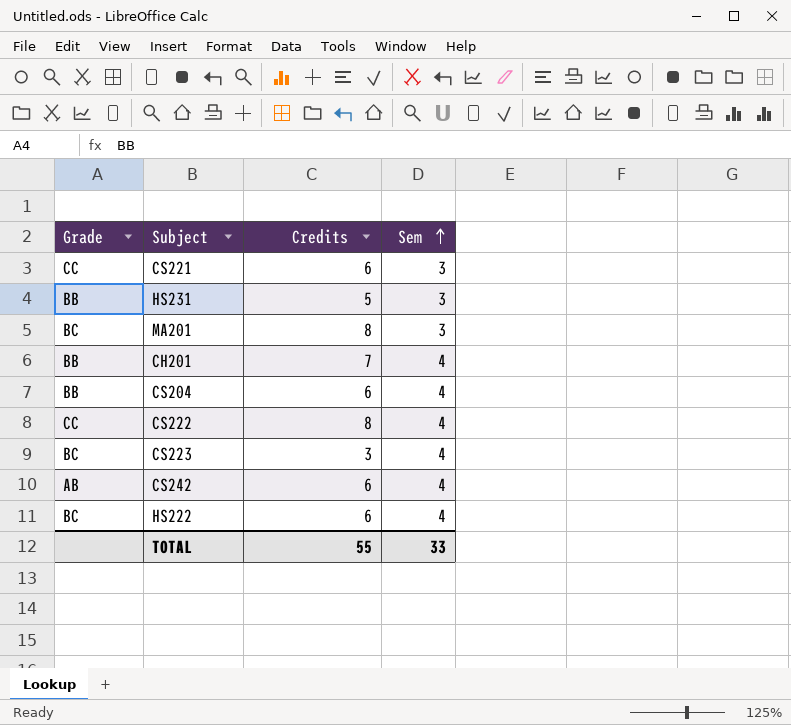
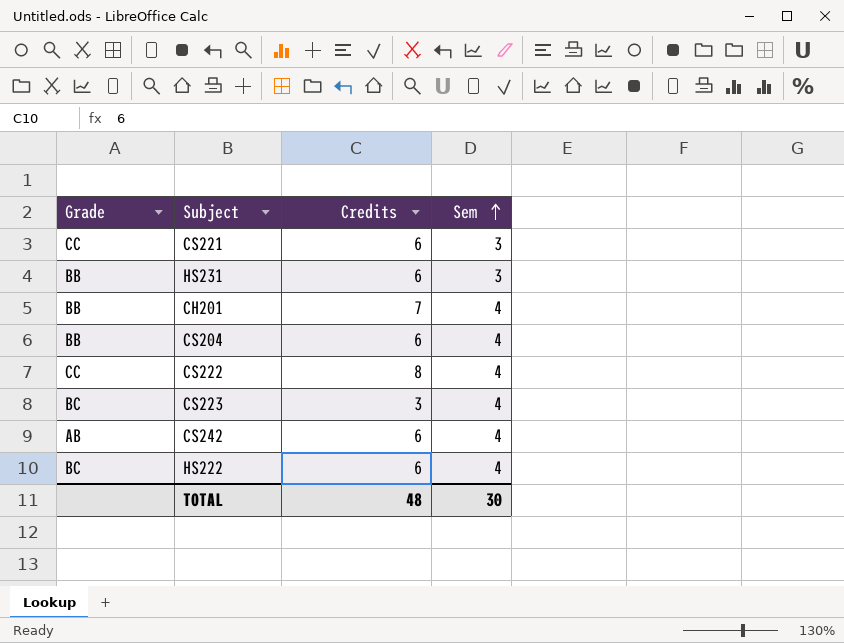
row MA201: BC | 8 | 3 -> none
HS231 | Credits: 5 -> 6
TOTAL | Credits: 55 -> 48
TOTAL | Sem: 33 -> 30

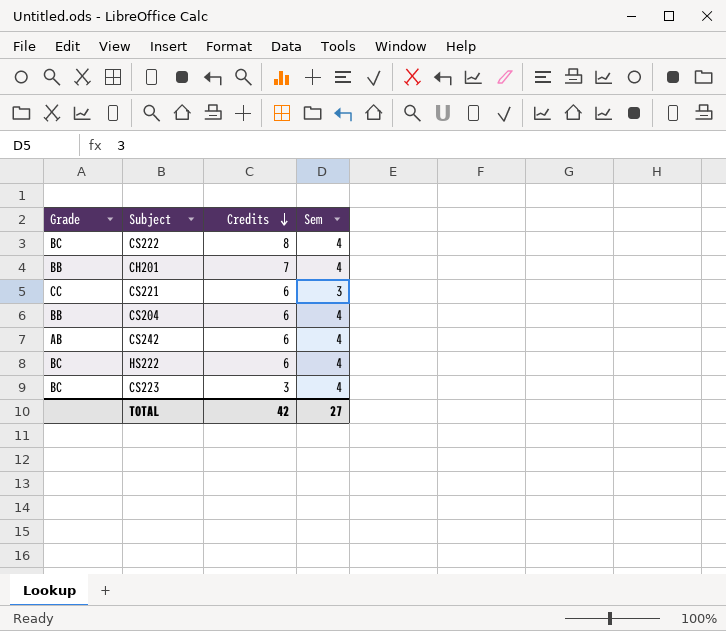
row order: Sem ascending -> Credits descending
row HS231: BB | 6 | 3 -> none
CS222 | Grade: CC -> BC
TOTAL | Credits: 48 -> 42
TOTAL | Sem: 30 -> 27

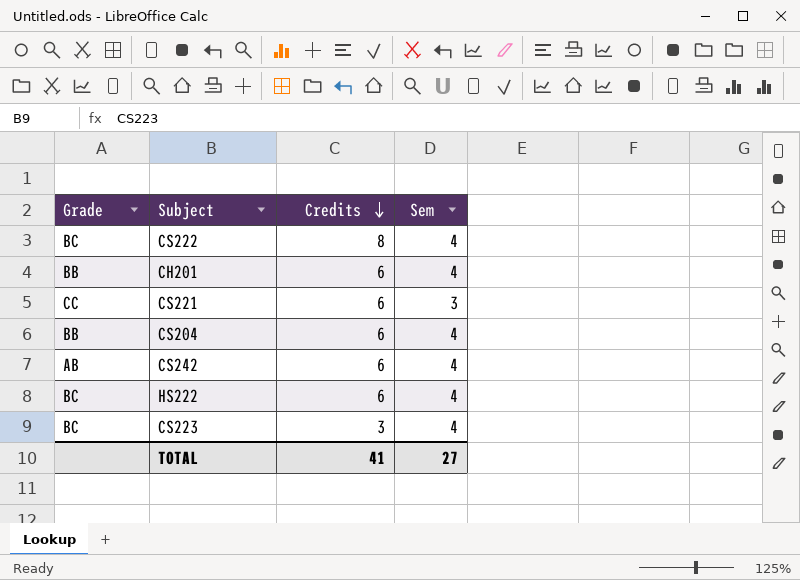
CH201 | Credits: 7 -> 6
TOTAL | Credits: 42 -> 41

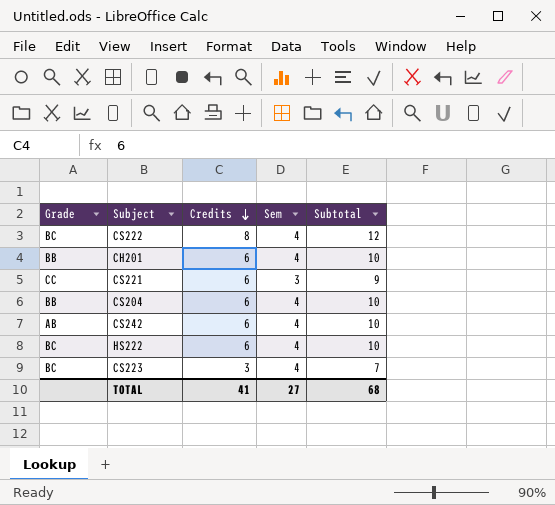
column Subtotal | formula: none -> [Credits] + [Sem]

